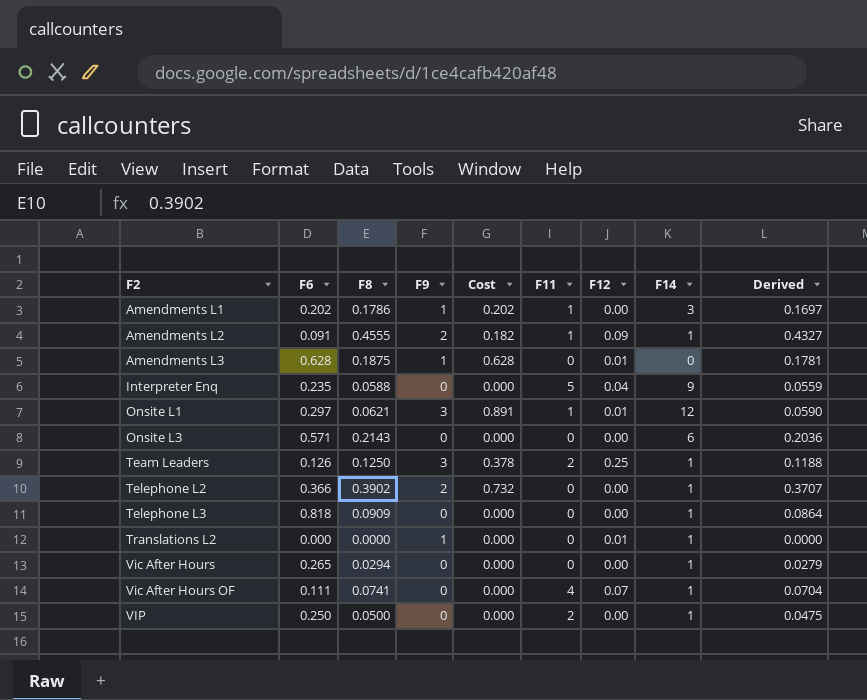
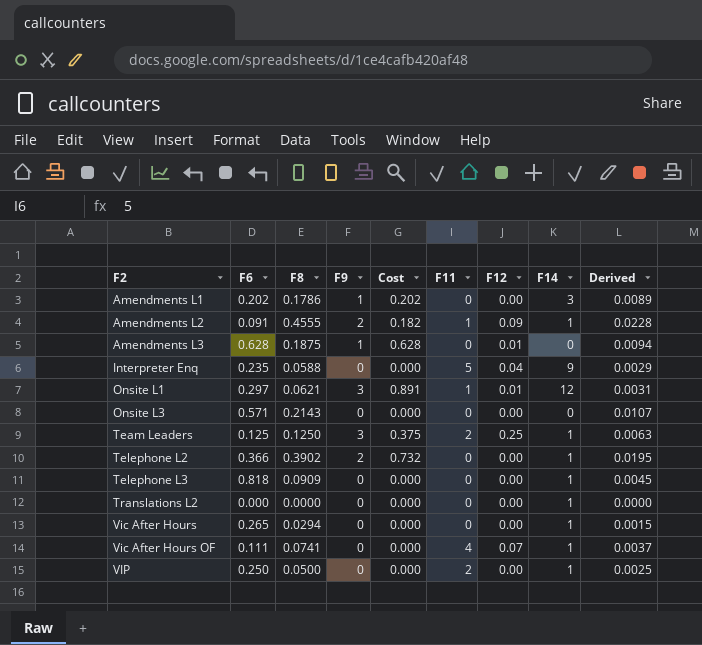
column Derived | formula: [F8] * 0.95 -> [F8] * 0.05
Amendments L1 | F11: 1 -> 0
Onsite L3 | F14: 6 -> 0
Team Leaders | F6: 0.126 -> 0.125
Team Leaders | Cost: 0.378 -> 0.375
Translations L2 | F9: 1 -> 0
Translations L2 | F12: 0.01 -> 0.00

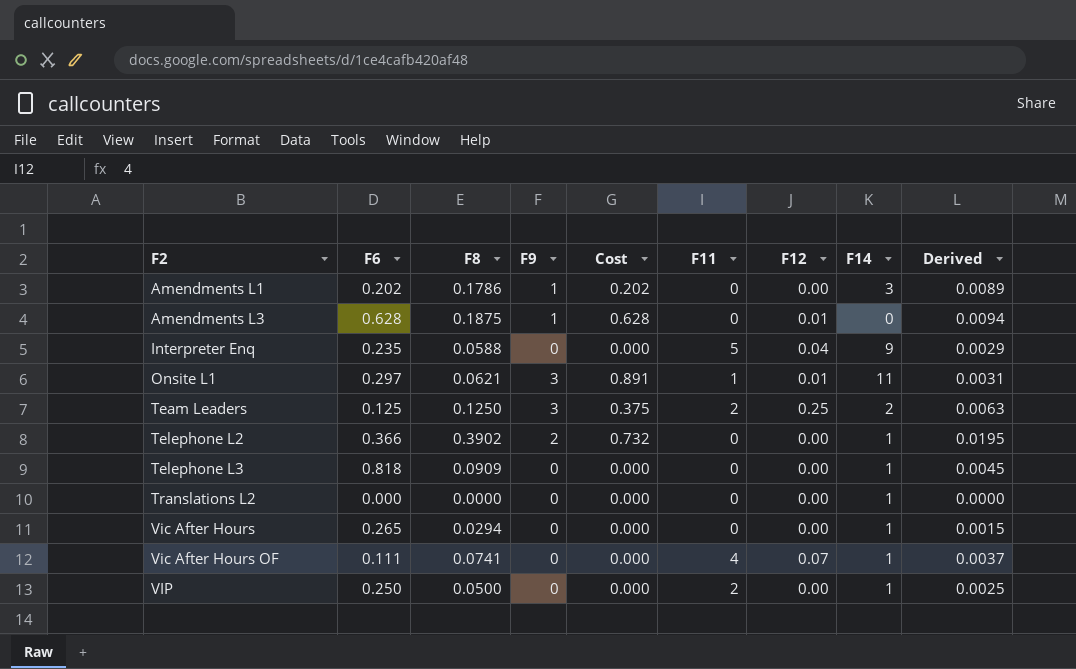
row Amendments L2: 0.091 | 0.4555 | 2 | 0.182 | 1 | 0.09 | 1 | 0.0228 -> none
row Onsite L3: 0.571 | 0.2143 | 0 | 0.000 | 0 | 0.00 | 0 | 0.0107 -> none
Onsite L1 | F14: 12 -> 11
Team Leaders | F14: 1 -> 2

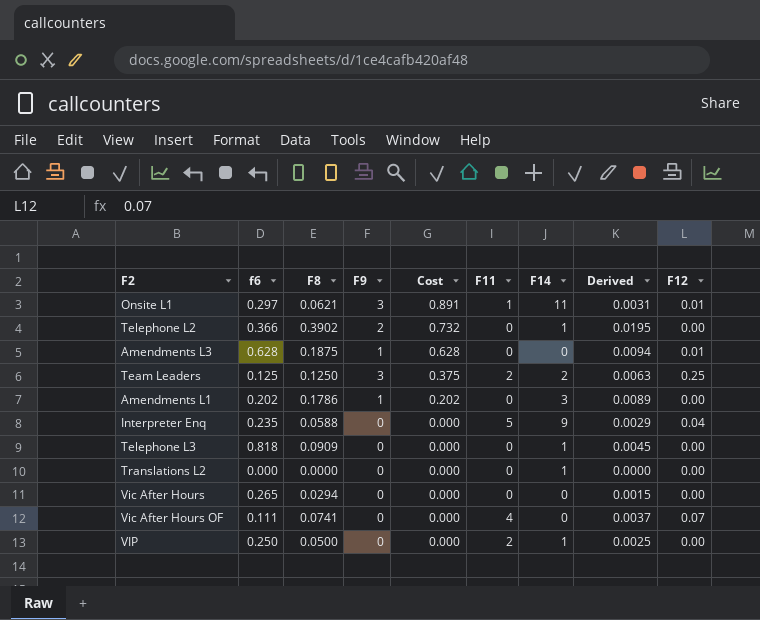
row order: F2 ascending -> Cost descending
column name: F6 -> f6
column F12 | position: 7 -> 9
Vic After Hours | F14: 1 -> 0
Vic After Hours OF | F14: 1 -> 0

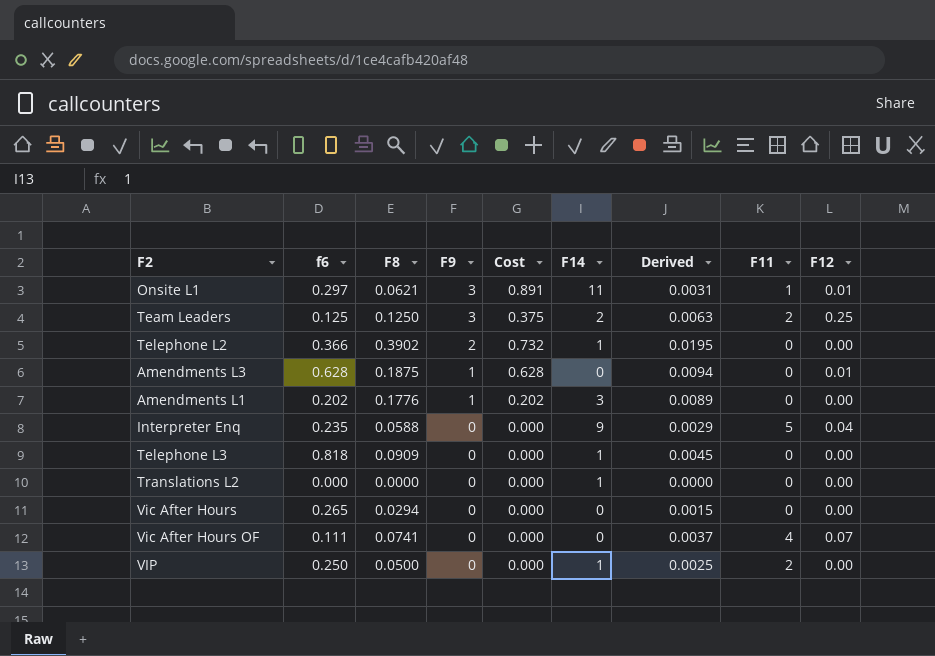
row order: Cost descending -> F9 descending
column F11 | position: 6 -> 8
Amendments L1 | F8: 0.1786 -> 0.1776

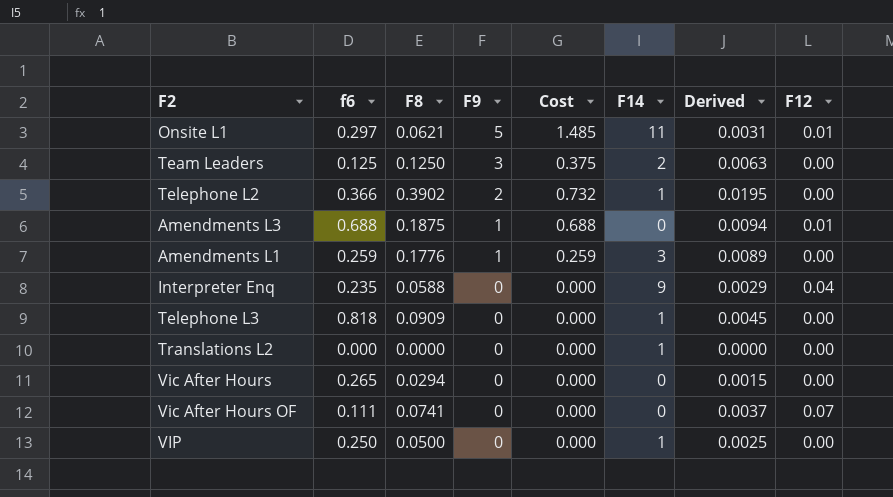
column F11 | position: 8 -> none
Onsite L1 | F9: 3 -> 5
Onsite L1 | Cost: 0.891 -> 1.485
Team Leaders | F12: 0.25 -> 0.00
Amendments L3 | f6: 0.628 -> 0.688
Amendments L3 | Cost: 0.628 -> 0.688
Amendments L1 | f6: 0.202 -> 0.259
Amendments L1 | Cost: 0.202 -> 0.259

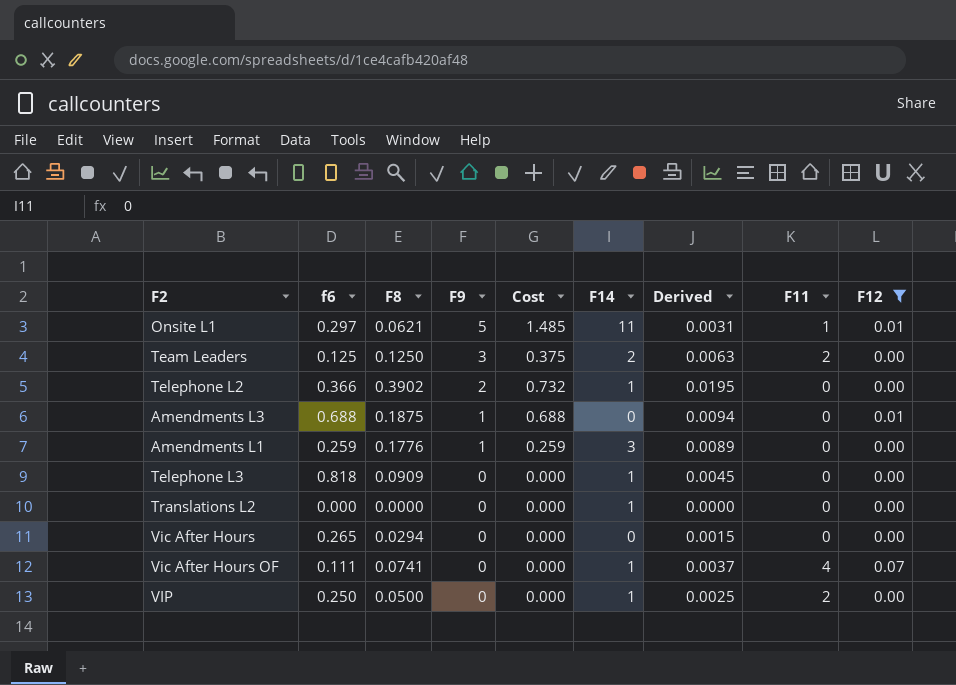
filter: none -> F12 != 0.04
column F11 | position: none -> 8
Vic After Hours OF | F14: 0 -> 1

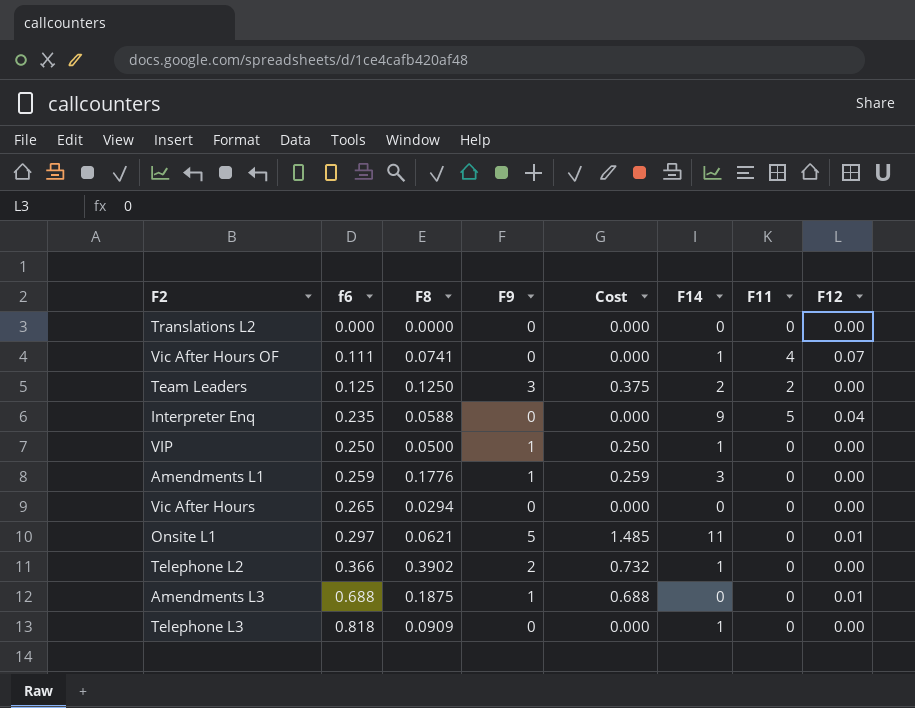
filter: F12 != 0.04 -> none
row order: F9 descending -> f6 ascending
column Derived | formula: [F8] * 0.05 -> none
Translations L2 | F14: 1 -> 0
VIP | F9: 0 -> 1
VIP | Cost: 0.000 -> 0.250
VIP | F11: 2 -> 0
Onsite L1 | F11: 1 -> 0

